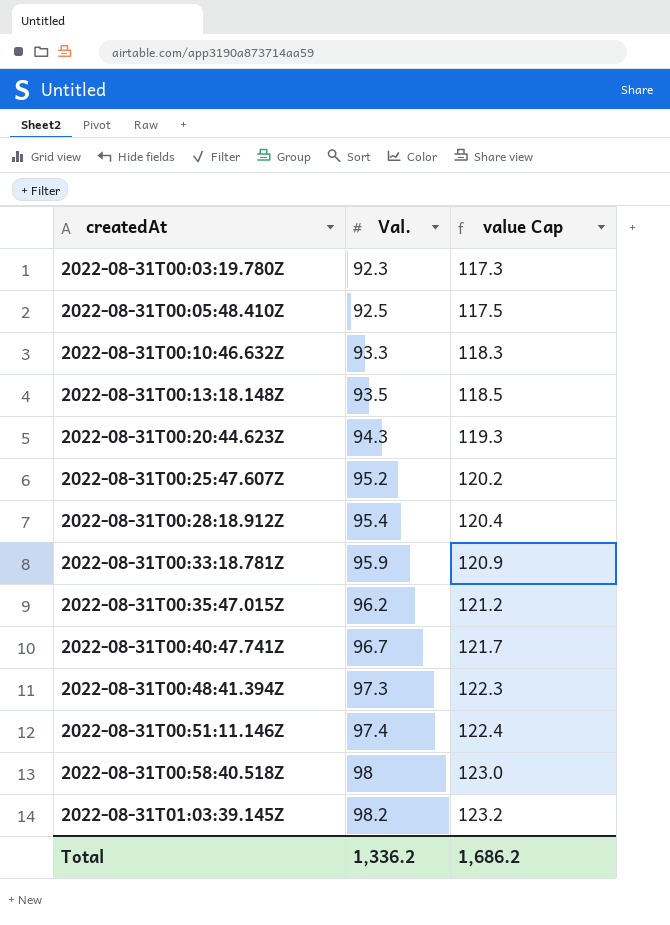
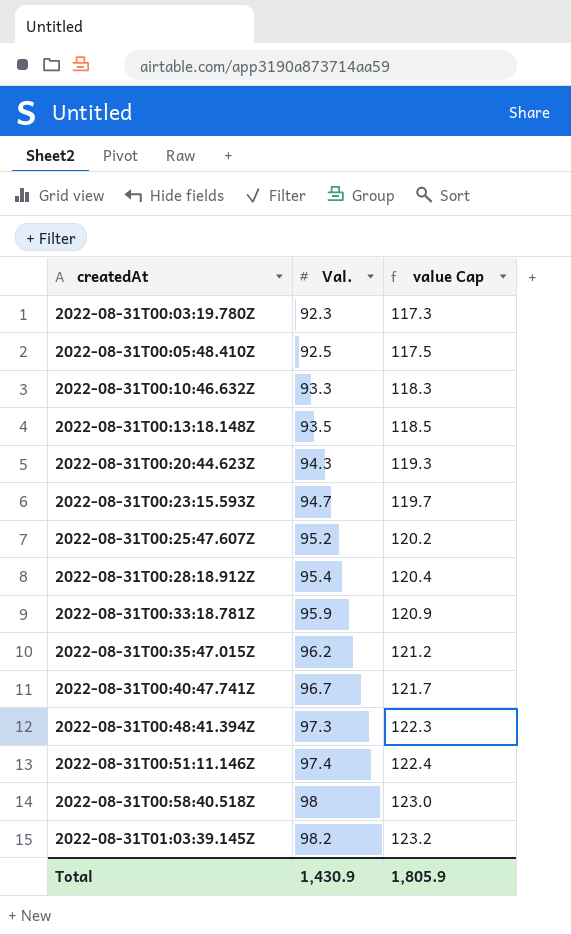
row 2022-08-31T00:23:15.593Z: none -> 94.7 | 119.7
Total | Val.: 1,336.2 -> 1,430.9
Total | value Cap: 1,686.2 -> 1,805.9

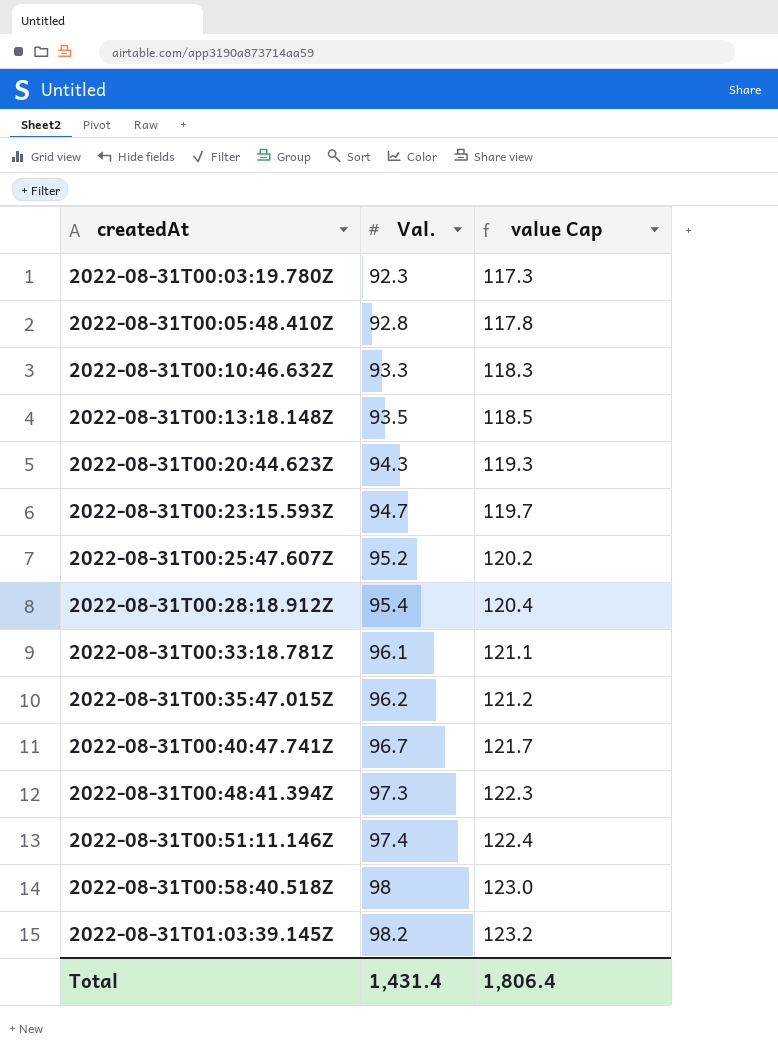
2022-08-31T00:05:48.410Z | Val.: 92.5 -> 92.8
2022-08-31T00:05:48.410Z | value Cap: 117.5 -> 117.8
2022-08-31T00:33:18.781Z | Val.: 95.9 -> 96.1
2022-08-31T00:33:18.781Z | value Cap: 120.9 -> 121.1
Total | Val.: 1,430.9 -> 1,431.4
Total | value Cap: 1,805.9 -> 1,806.4

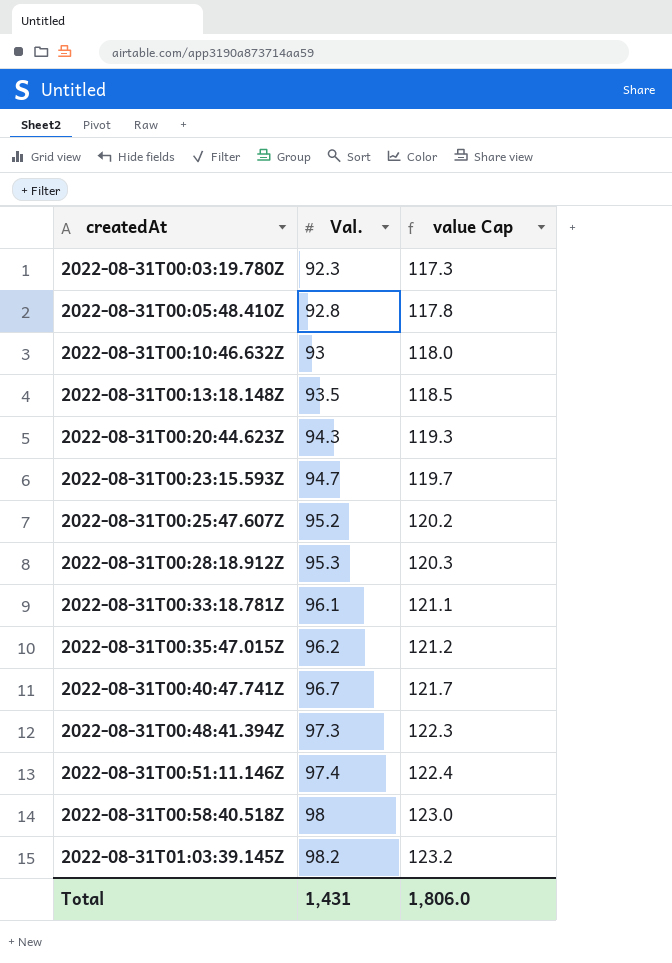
2022-08-31T00:10:46.632Z | Val.: 93.3 -> 93
2022-08-31T00:10:46.632Z | value Cap: 118.3 -> 118.0
2022-08-31T00:28:18.912Z | Val.: 95.4 -> 95.3
2022-08-31T00:28:18.912Z | value Cap: 120.4 -> 120.3
Total | Val.: 1,431.4 -> 1,431
Total | value Cap: 1,806.4 -> 1,806.0

